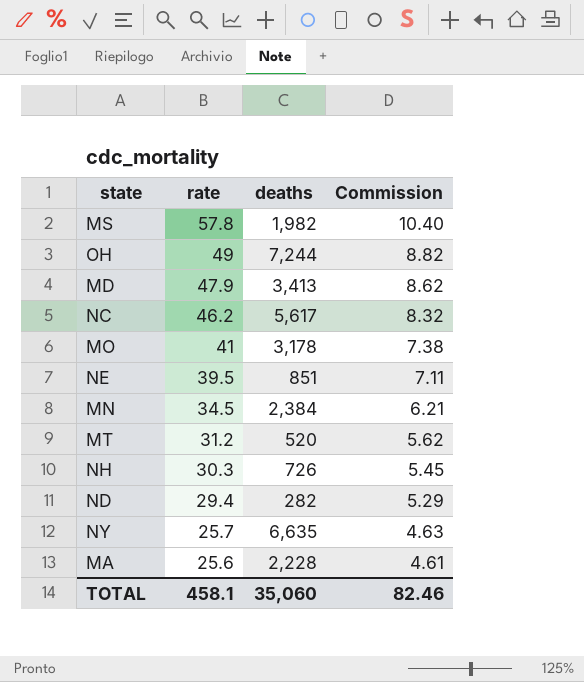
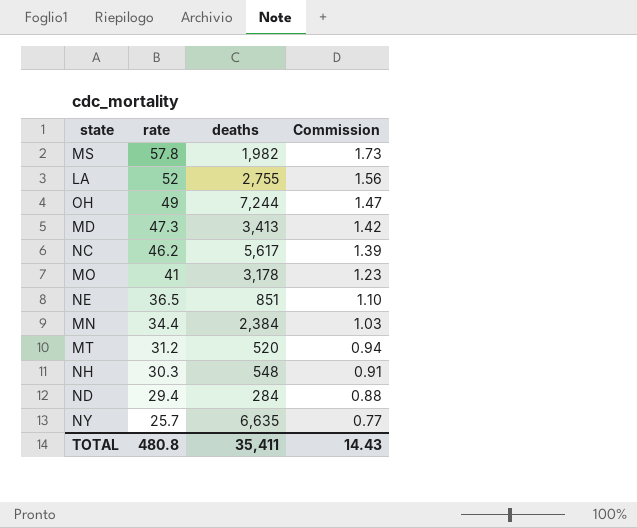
column Commission | formula: [rate] * 0.18 -> [rate] * 0.03
row MA: 25.6 | 2,228 | 4.61 -> none
row LA: none -> 52 | 2,755 | 1.56
MD | rate: 47.9 -> 47.3
NE | rate: 39.5 -> 36.5
MN | rate: 34.5 -> 34.4
NH | deaths: 726 -> 548
ND | deaths: 282 -> 284
TOTAL | rate: 458.1 -> 480.8
TOTAL | deaths: 35,060 -> 35,411
TOTAL | Commission: 82.46 -> 14.43

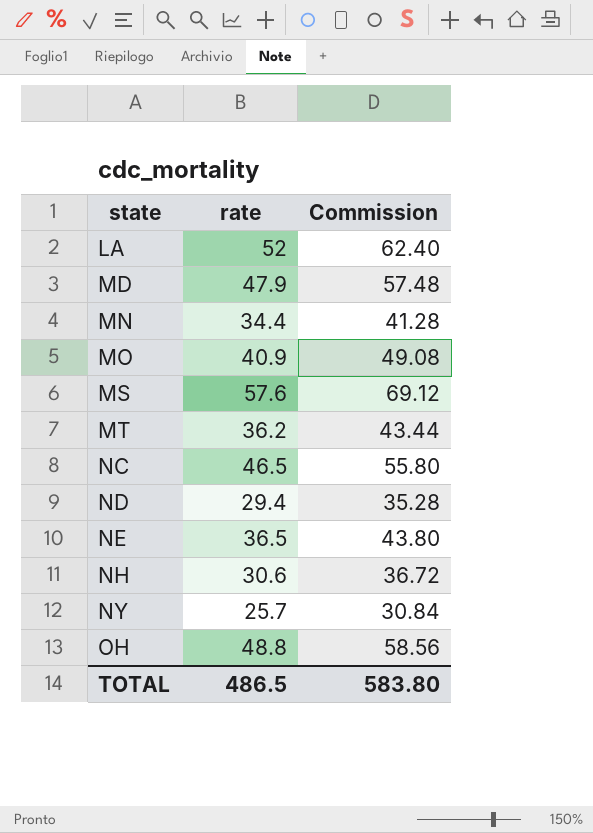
row order: rate descending -> state ascending
column deaths | position: 3 -> none
column Commission | formula: [rate] * 0.03 -> [rate] * 1.2
MD | rate: 47.3 -> 47.9
MO | rate: 41 -> 40.9
MS | rate: 57.8 -> 57.6
MT | rate: 31.2 -> 36.2
NC | rate: 46.2 -> 46.5
NH | rate: 30.3 -> 30.6
OH | rate: 49 -> 48.8
TOTAL | rate: 480.8 -> 486.5
TOTAL | Commission: 14.43 -> 583.80

